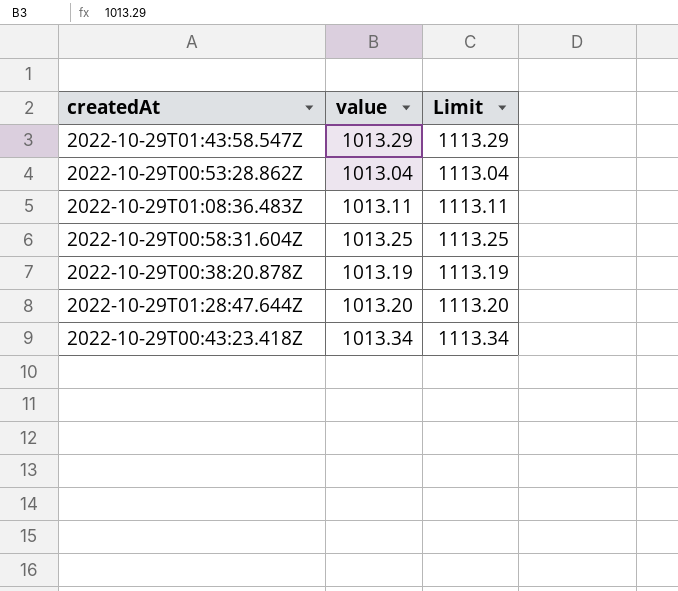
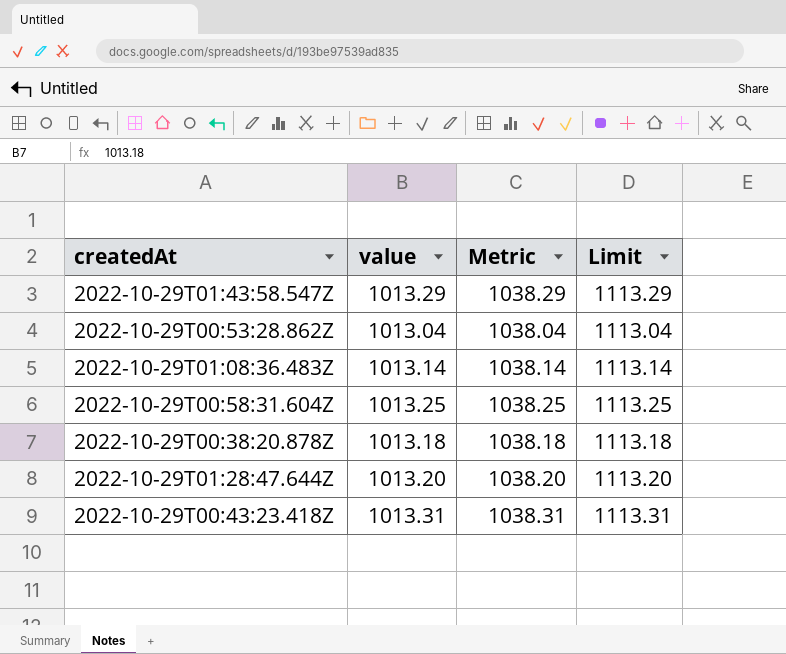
column Metric | formula: none -> [value] + 25
2022-10-29T01:08:36.483Z | value: 1013.11 -> 1013.14
2022-10-29T01:08:36.483Z | Limit: 1113.11 -> 1113.14
2022-10-29T00:38:20.878Z | value: 1013.19 -> 1013.18
2022-10-29T00:38:20.878Z | Limit: 1113.19 -> 1113.18
2022-10-29T00:43:23.418Z | value: 1013.34 -> 1013.31
2022-10-29T00:43:23.418Z | Limit: 1113.34 -> 1113.31

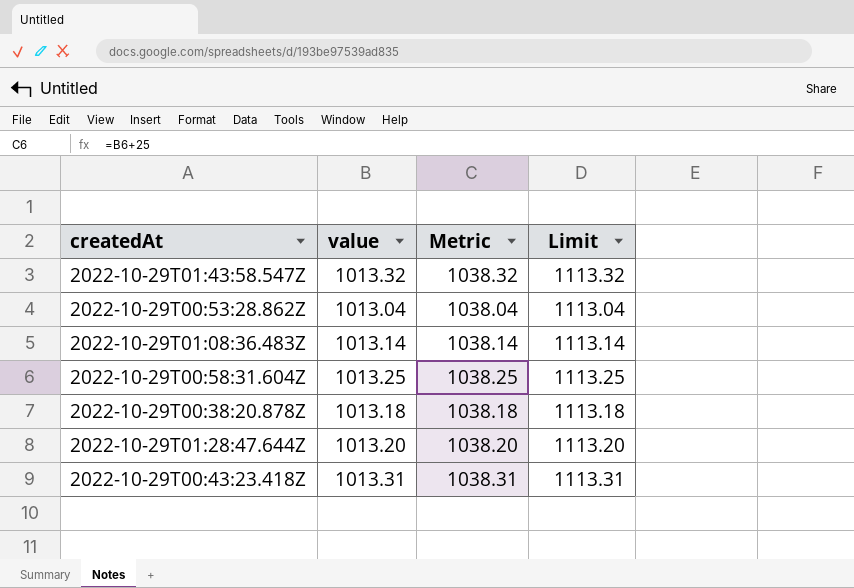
2022-10-29T01:43:58.547Z | value: 1013.29 -> 1013.32
2022-10-29T01:43:58.547Z | Metric: 1038.29 -> 1038.32
2022-10-29T01:43:58.547Z | Limit: 1113.29 -> 1113.32

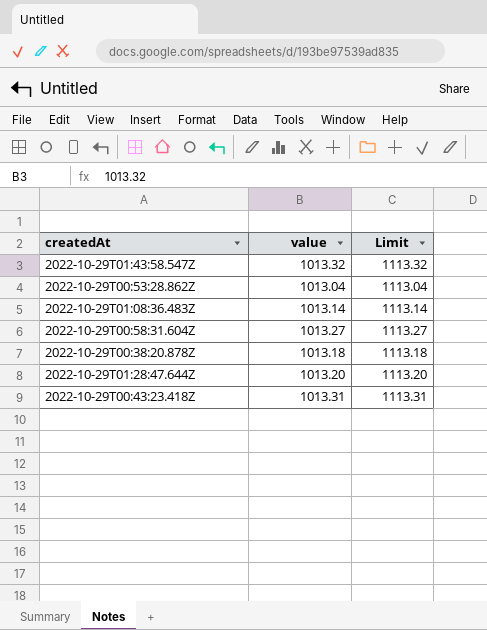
column Metric | formula: [value] + 25 -> none
2022-10-29T00:58:31.604Z | value: 1013.25 -> 1013.27
2022-10-29T00:58:31.604Z | Limit: 1113.25 -> 1113.27

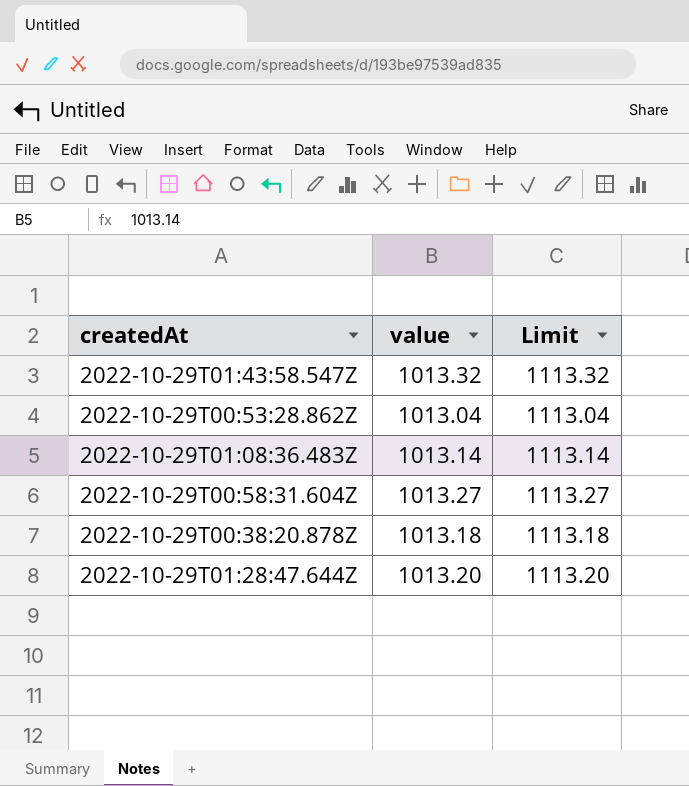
row 2022-10-29T00:43:23.418Z: 1013.31 | 1113.31 -> none

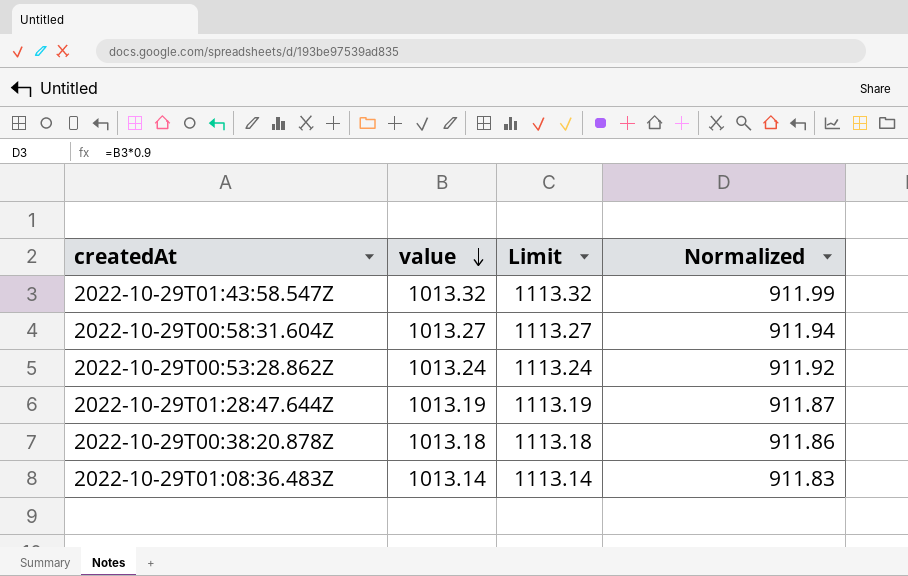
row order: none -> value descending
column Normalized | formula: none -> [value] * 0.9
2022-10-29T00:53:28.862Z | value: 1013.04 -> 1013.24
2022-10-29T00:53:28.862Z | Limit: 1113.04 -> 1113.24
2022-10-29T01:28:47.644Z | value: 1013.20 -> 1013.19
2022-10-29T01:28:47.644Z | Limit: 1113.20 -> 1113.19

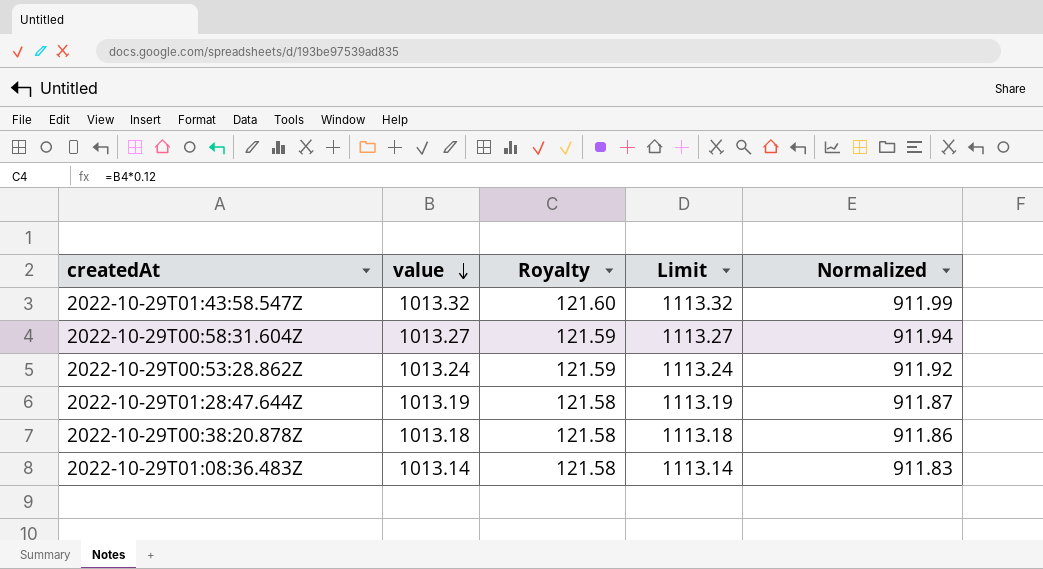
column Royalty | formula: none -> [value] * 0.12

